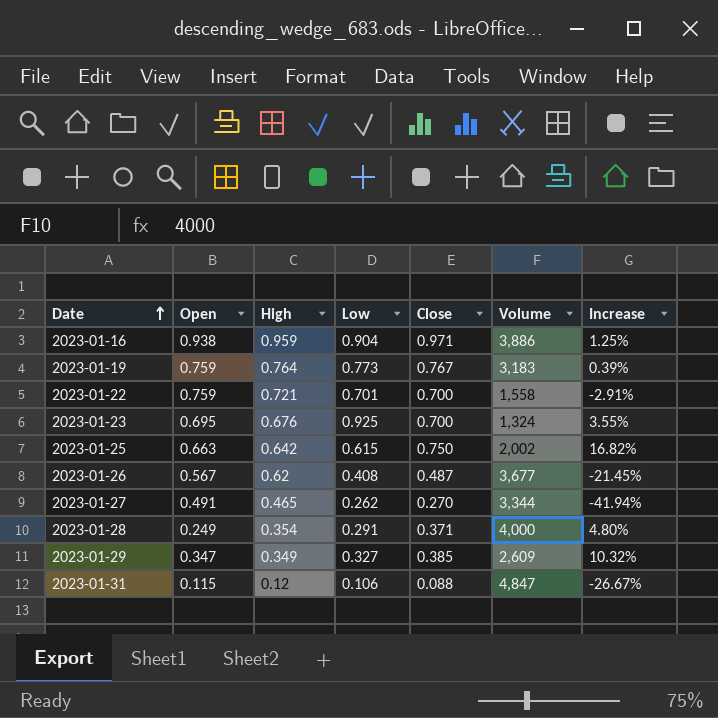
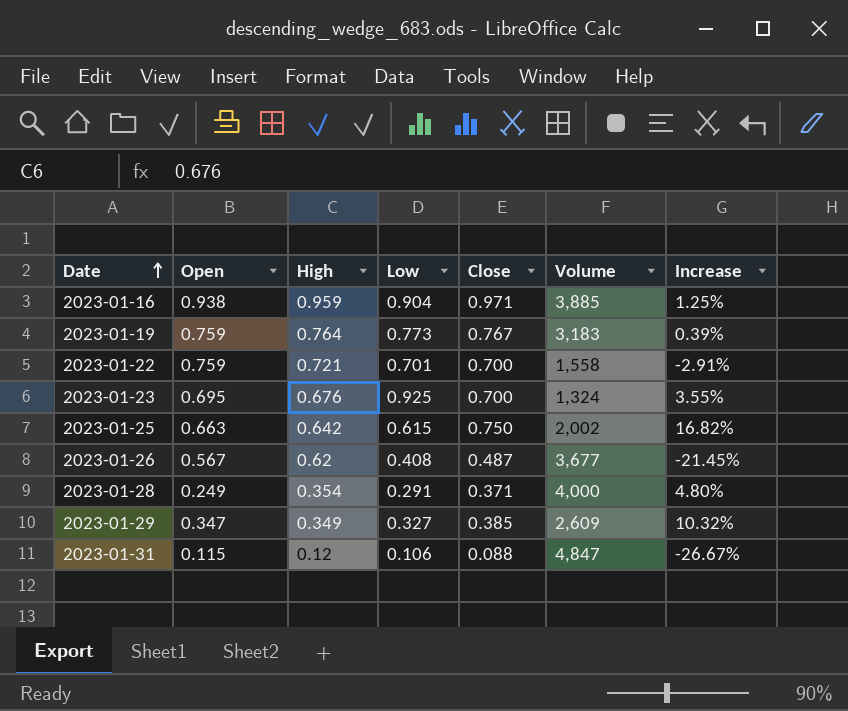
row 2023-01-27: 0.491 | 0.465 | 0.262 | 0.270 | 3,344 | -41.94% -> none
2023-01-16 | Volume: 3,886 -> 3,885

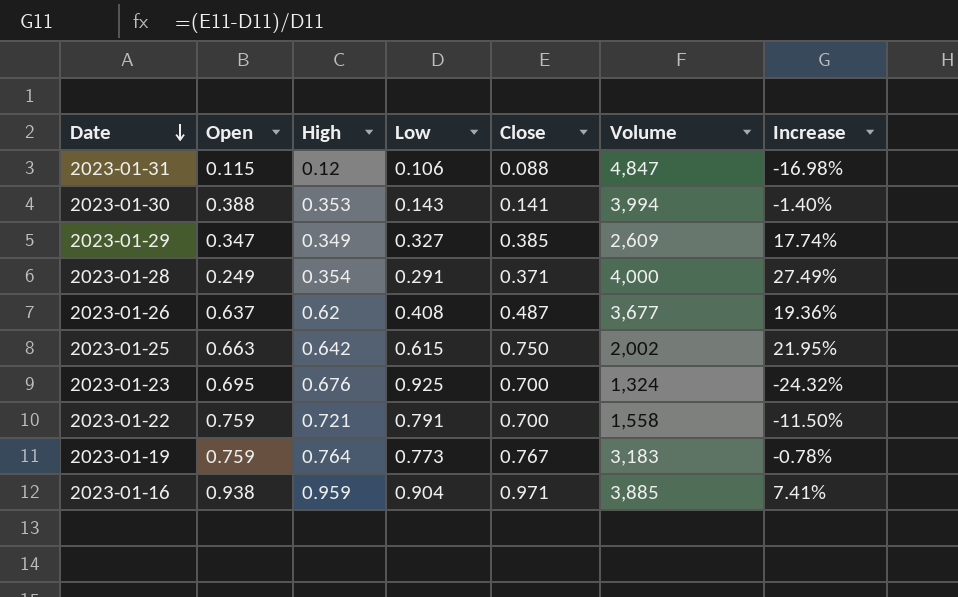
row order: Date ascending -> Date descending
column Increase | formula: ([Close] - [High]) / [High] -> ([Close] - [Low]) / [Low]
row 2023-01-30: none -> 0.388 | 0.353 | 0.143 | 0.141 | 3,994 | -1.40%
2023-01-26 | Open: 0.567 -> 0.637
2023-01-22 | Low: 0.701 -> 0.791

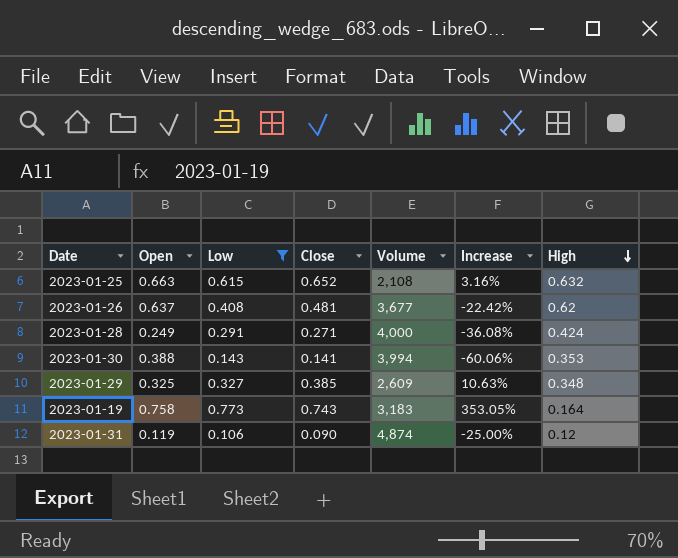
filter: none -> Low <= 0.773
row order: Date descending -> High descending
column Increase | formula: ([Close] - [Low]) / [Low] -> ([Close] - [High]) / [High]
column High | position: 3 -> 7
2023-01-25 | Close: 0.750 -> 0.652
2023-01-25 | Volume: 2,002 -> 2,108
2023-01-25 | High: 0.642 -> 0.632
2023-01-26 | Close: 0.487 -> 0.481
2023-01-28 | Close: 0.371 -> 0.271
2023-01-28 | High: 0.354 -> 0.424
2023-01-29 | Open: 0.347 -> 0.325
2023-01-29 | High: 0.349 -> 0.348
2023-01-19 | Open: 0.759 -> 0.758
2023-01-19 | Close: 0.767 -> 0.743
2023-01-19 | High: 0.764 -> 0.164
2023-01-31 | Open: 0.115 -> 0.119
2023-01-31 | Close: 0.088 -> 0.090
2023-01-31 | Volume: 4,847 -> 4,874

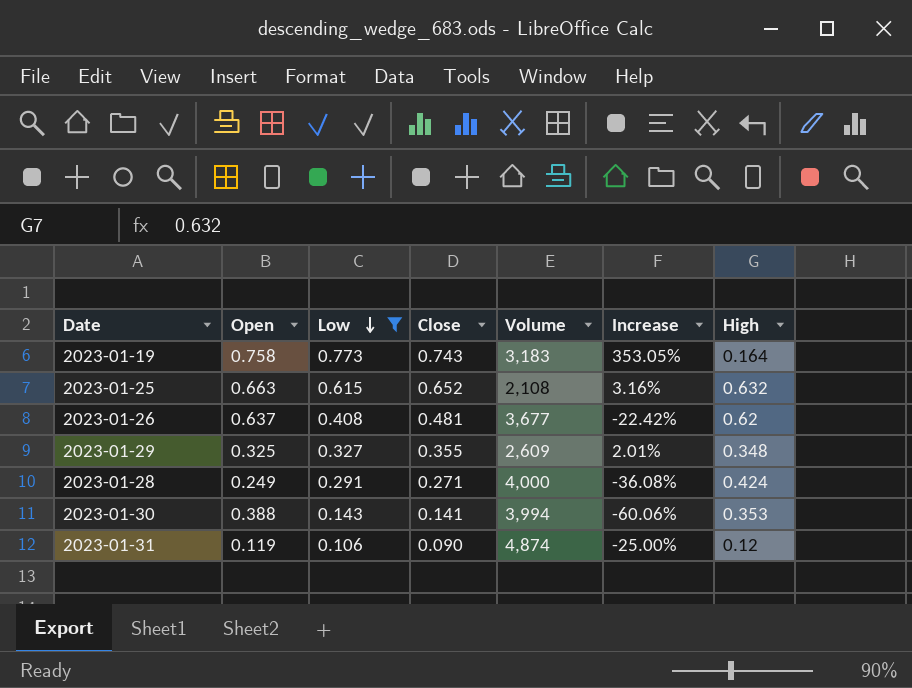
row order: High descending -> Low descending
2023-01-29 | Close: 0.385 -> 0.355
2023-01-29 | Increase: 10.63% -> 2.01%

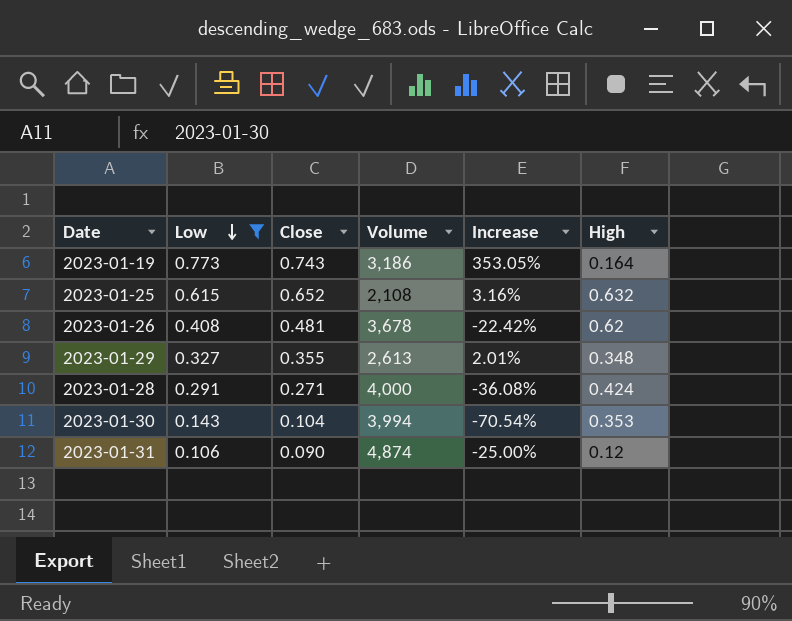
column Open | position: 2 -> none
2023-01-19 | Volume: 3,183 -> 3,186
2023-01-26 | Volume: 3,677 -> 3,678
2023-01-29 | Volume: 2,609 -> 2,613
2023-01-30 | Close: 0.141 -> 0.104
2023-01-30 | Increase: -60.06% -> -70.54%

